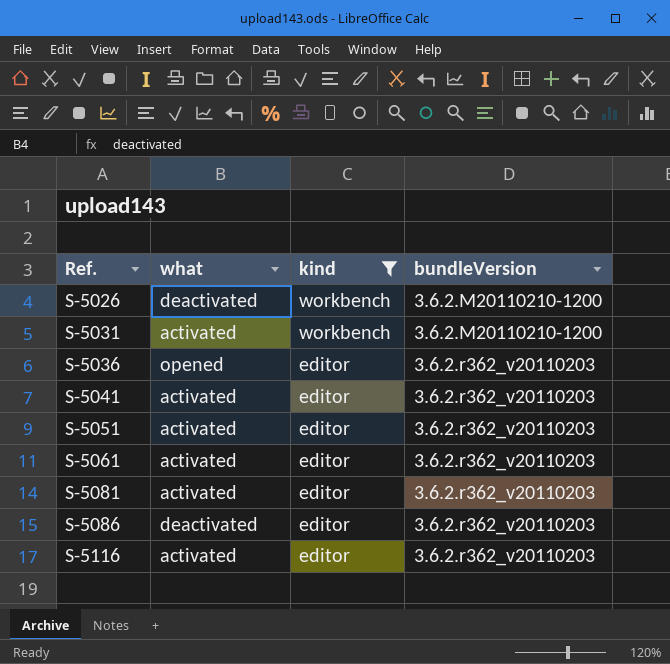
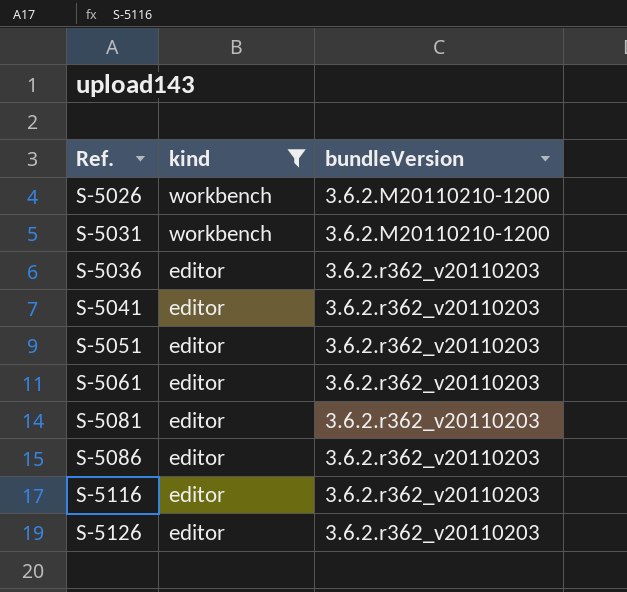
column what | position: 2 -> none
row S-5126: none -> editor | 3.6.2.r362_v20110203

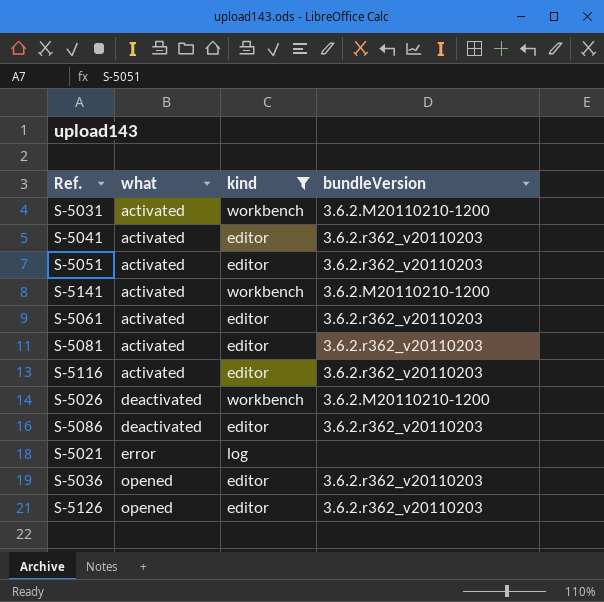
row order: Ref. ascending -> what ascending
column what | position: none -> 2
row S-5141: none -> activated | workbench | 3.6.2.M20110210-1200
row S-5021: none -> error | log | none

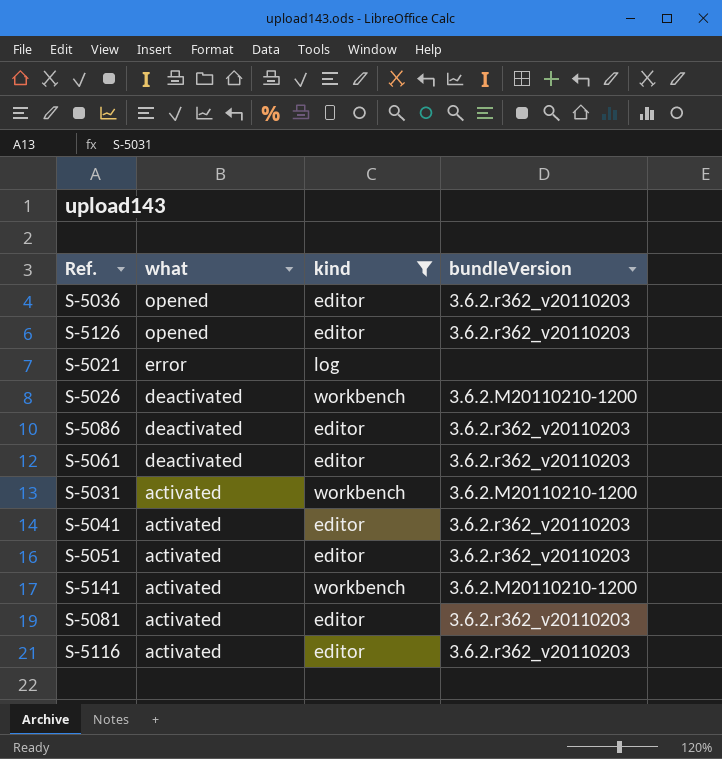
row order: what ascending -> what descending
S-5061 | what: activated -> deactivated

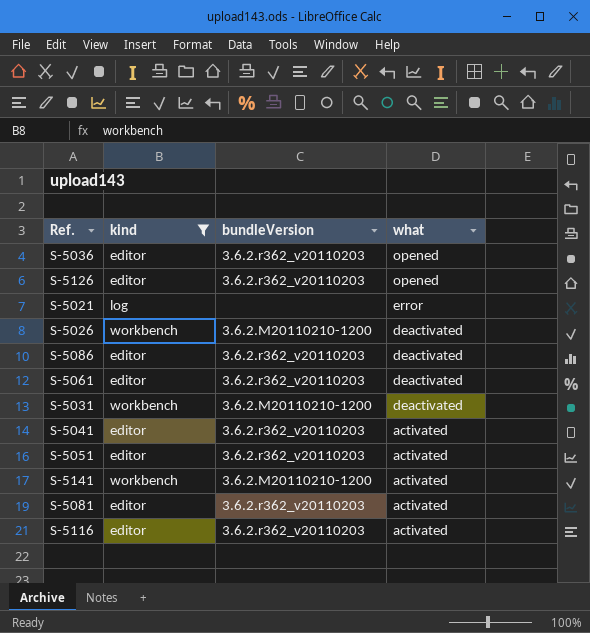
column what | position: 2 -> 4
S-5031 | what: activated -> deactivated

